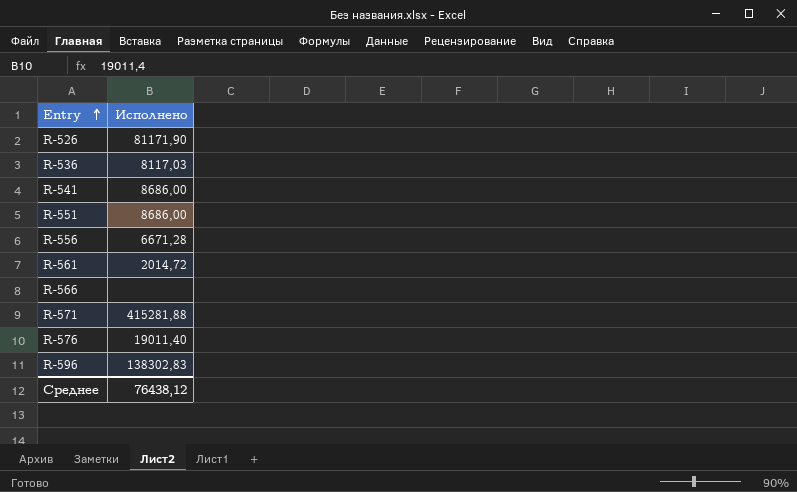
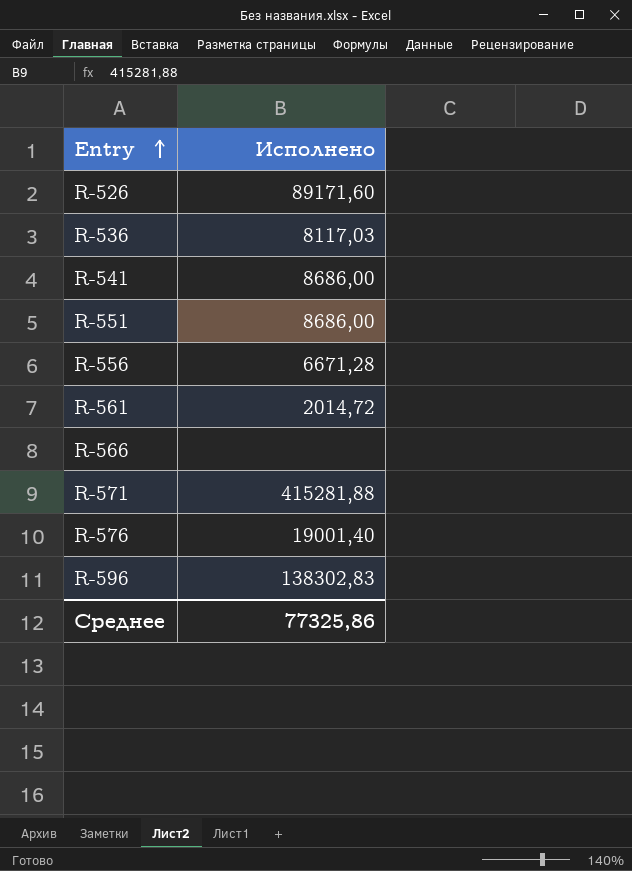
R-526 | Исполнено: 81171,90 -> 89171,60
R-576 | Исполнено: 19011,40 -> 19001,40
Среднее | Исполнено: 76438,12 -> 77325,86

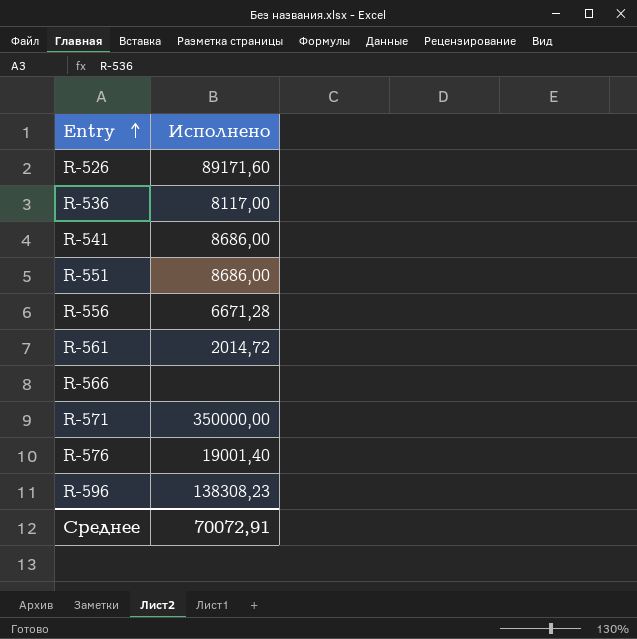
R-536 | Исполнено: 8117,03 -> 8117,00
R-571 | Исполнено: 415281,88 -> 350000,00
R-596 | Исполнено: 138302,83 -> 138308,23
Среднее | Исполнено: 77325,86 -> 70072,91

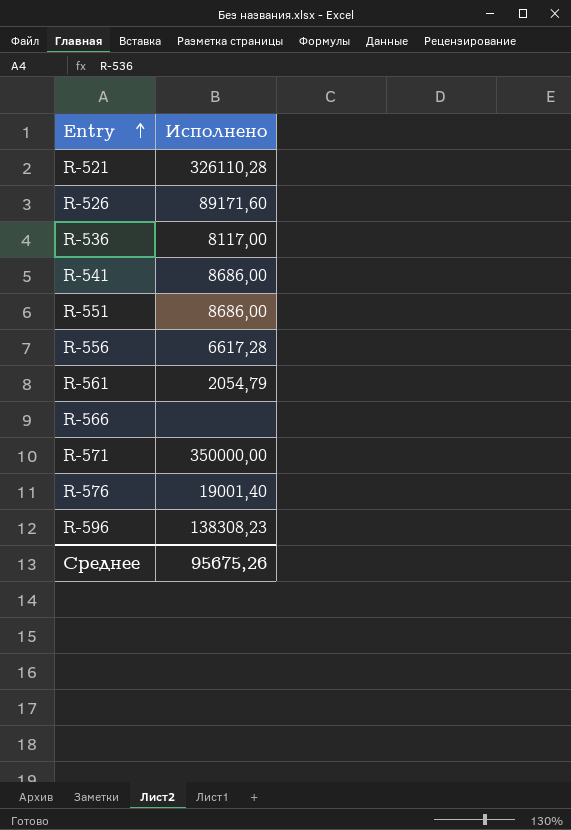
row R-521: none -> 326110,28
R-556 | Исполнено: 6671,28 -> 6617,28
R-561 | Исполнено: 2014,72 -> 2054,79
Среднее | Исполнено: 70072,91 -> 95675,26

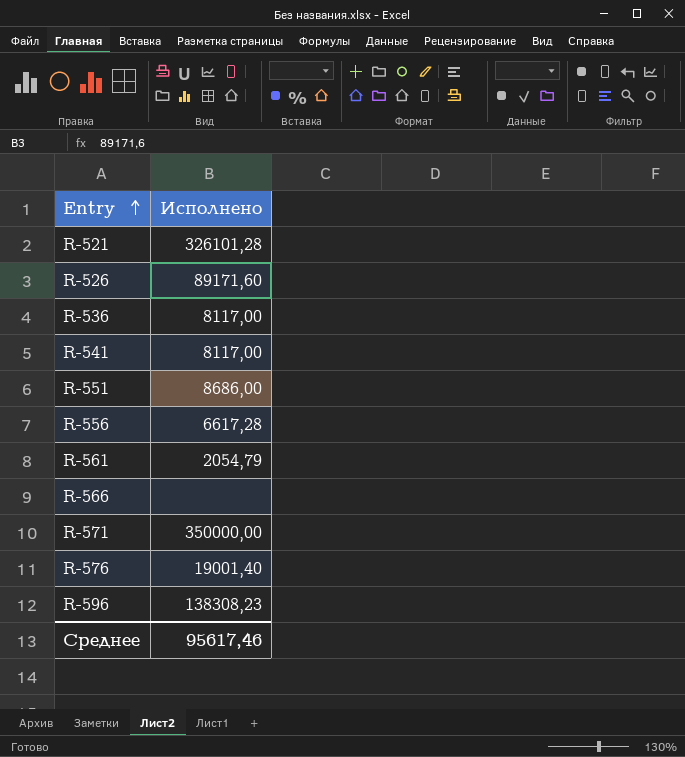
R-521 | Исполнено: 326110,28 -> 326101,28
R-541 | Исполнено: 8686,00 -> 8117,00
Среднее | Исполнено: 95675,26 -> 95617,46

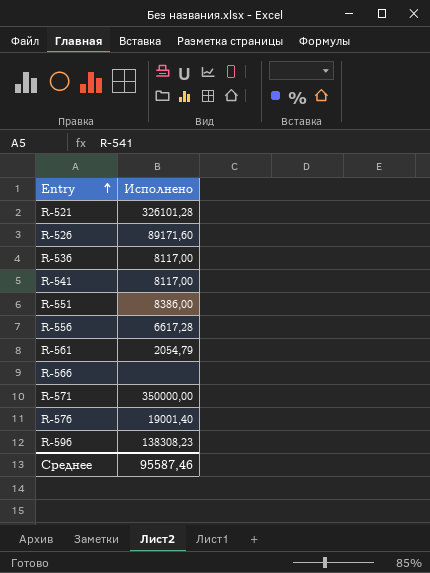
R-551 | Исполнено: 8686,00 -> 8386,00
Среднее | Исполнено: 95617,46 -> 95587,46

